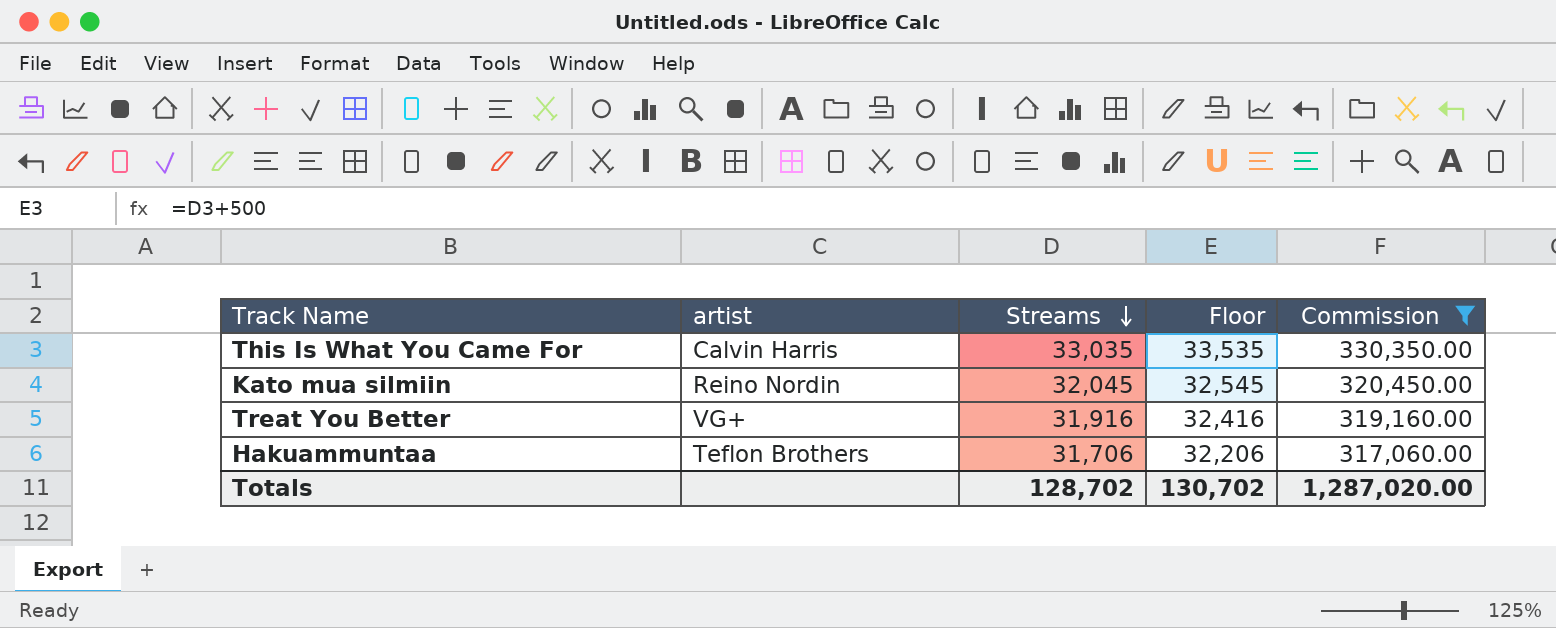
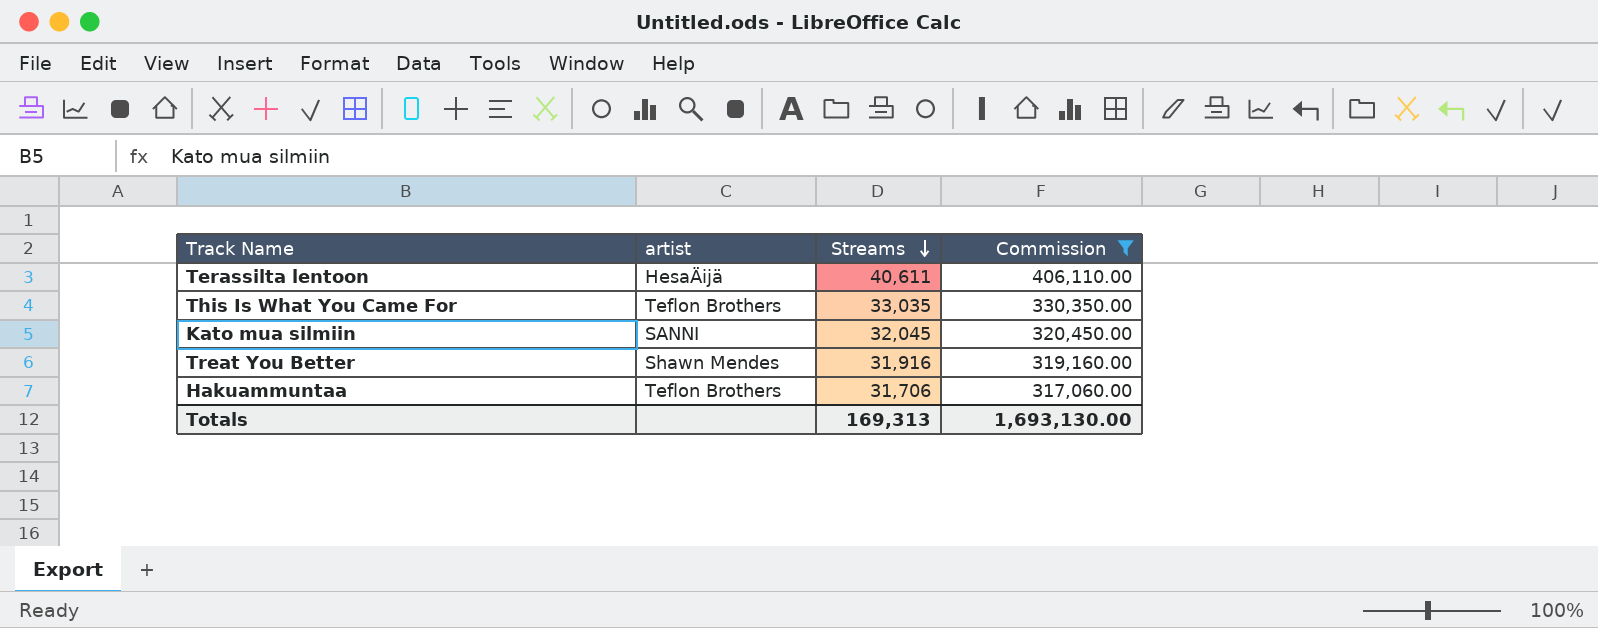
column Floor | formula: [Streams] + 500 -> none
row Terassilta lentoon: none -> HesaÄijä | 40,611 | 406,110.00
This Is What You Came For | artist: Calvin Harris -> Teflon Brothers
Kato mua silmiin | artist: Reino Nordin -> SANNI
Treat You Better | artist: VG+ -> Shawn Mendes
Totals | Streams: 128,702 -> 169,313
Totals | Commission: 1,287,020.00 -> 1,693,130.00

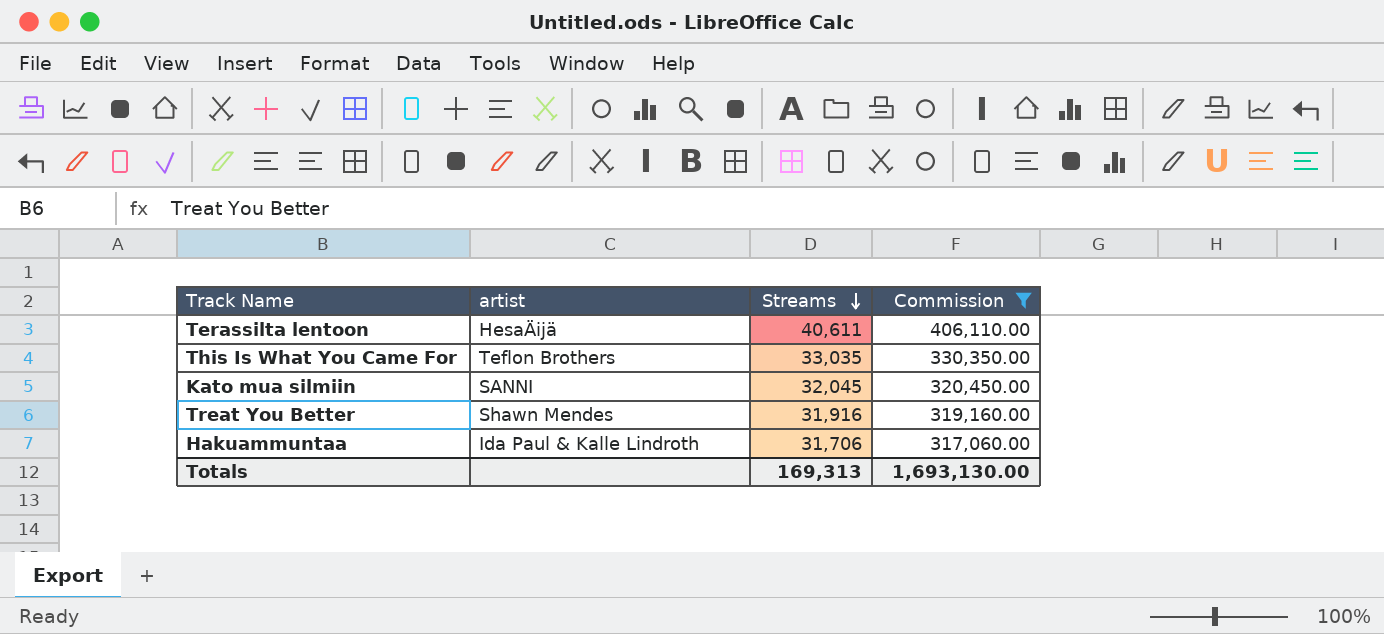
Hakuammuntaa | artist: Teflon Brothers -> Ida Paul & Kalle Lindroth

